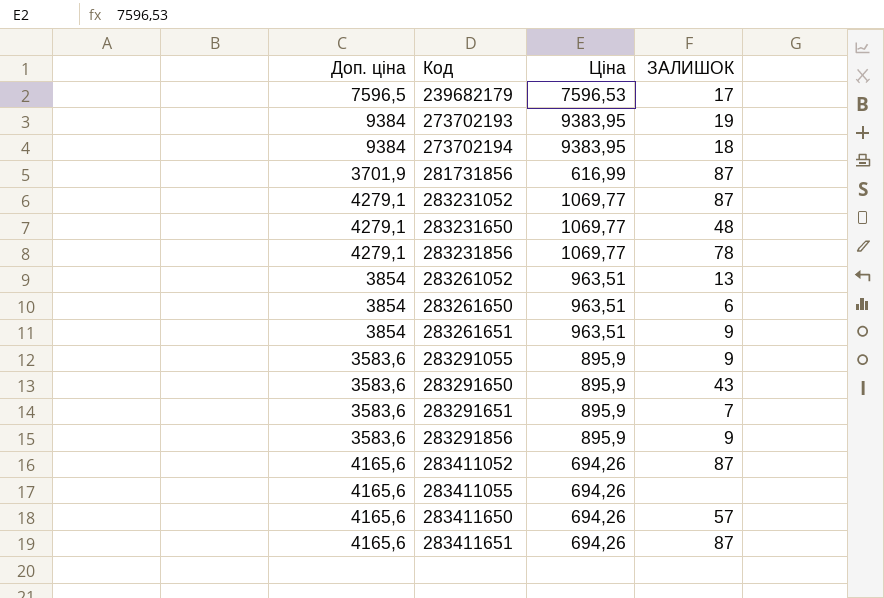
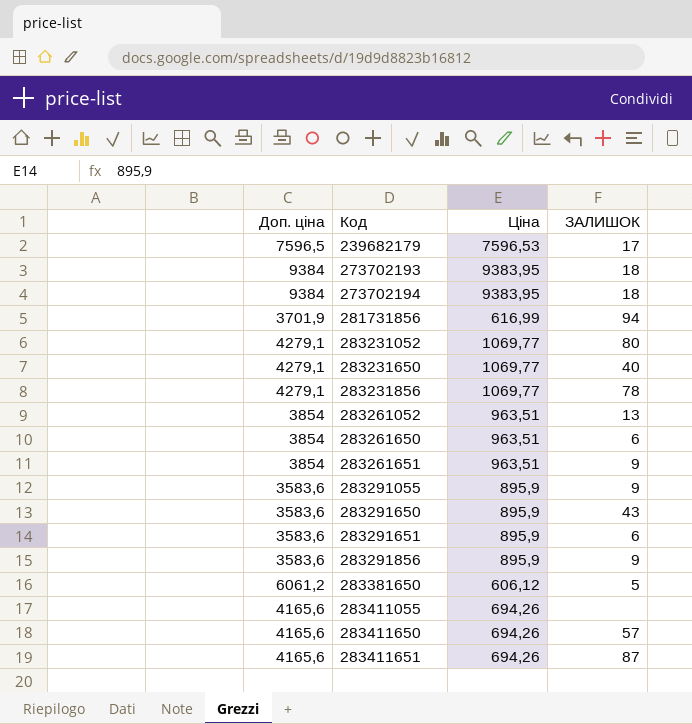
row 283411052: 4165,6 | 694,26 | 87 -> none
273702193 | ЗАЛИШОК: 19 -> 18
281731856 | ЗАЛИШОК: 87 -> 94
283231052 | ЗАЛИШОК: 87 -> 80
283231650 | ЗАЛИШОК: 48 -> 40
283291651 | ЗАЛИШОК: 7 -> 6
row 283381650: none -> 6061,2 | 606,12 | 5

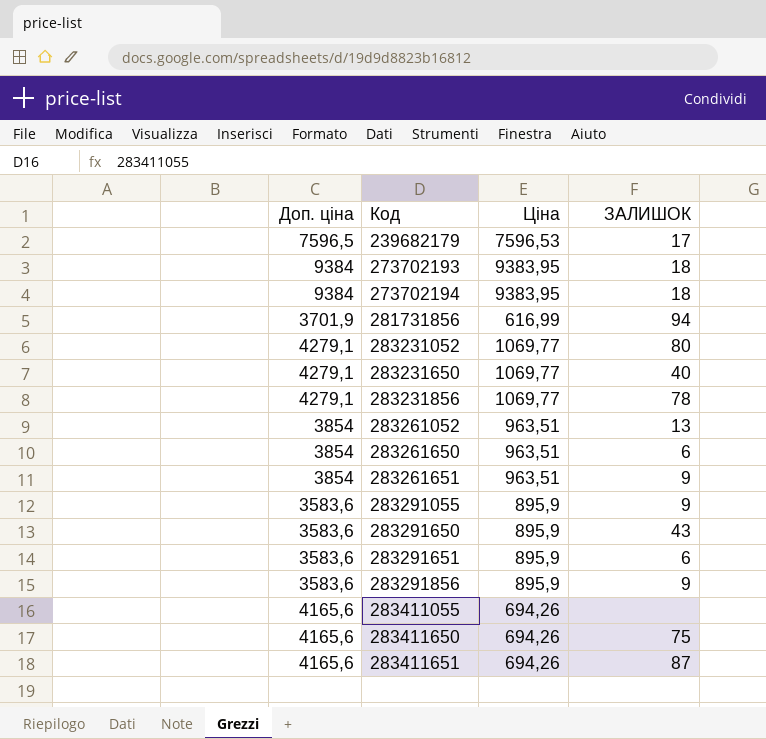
row 283381650: 6061,2 | 606,12 | 5 -> none
283411650 | ЗАЛИШОК: 57 -> 75

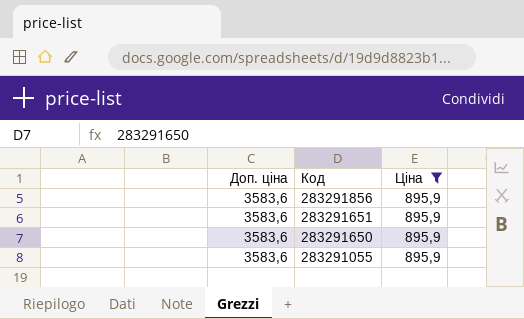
filter: none -> Ціна = 895,9
row order: Код ascending -> Код descending
column ЗАЛИШОК | position: 4 -> none

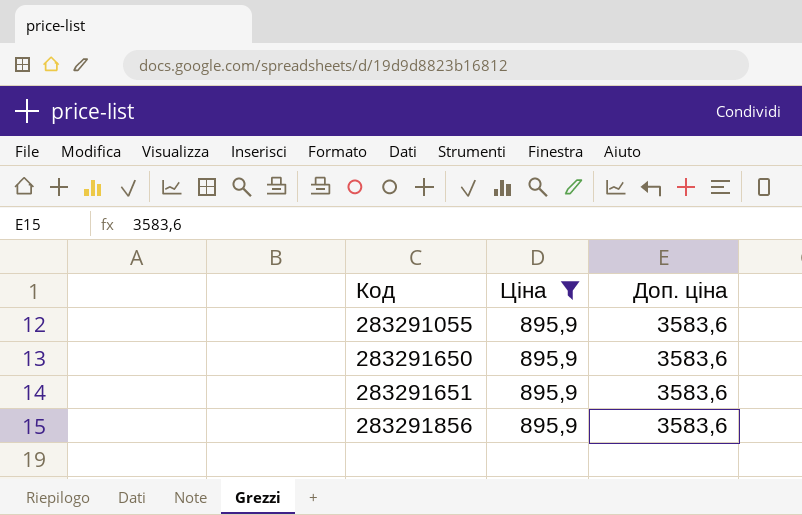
row order: Код descending -> Код ascending
column Доп. ціна | position: 1 -> 3

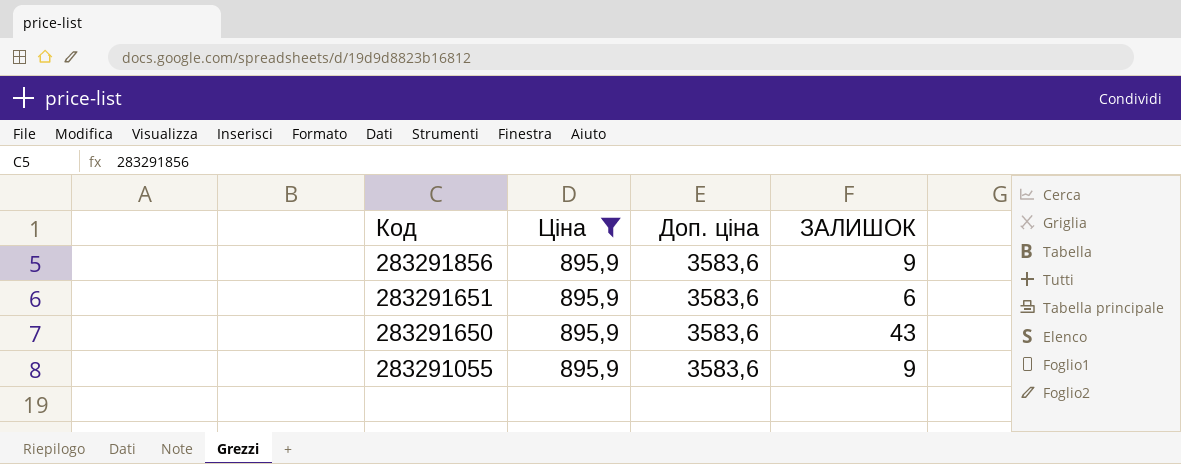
row order: Код ascending -> Код descending
column ЗАЛИШОК | position: none -> 4

